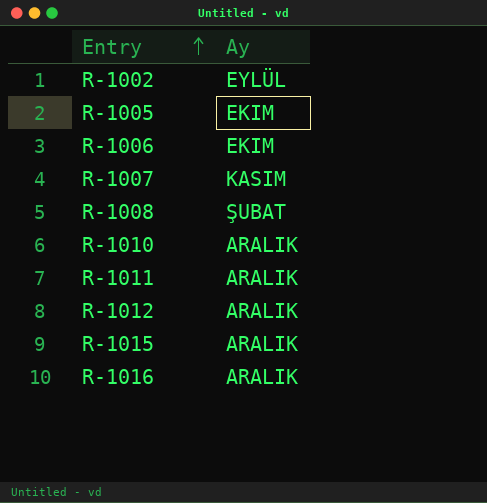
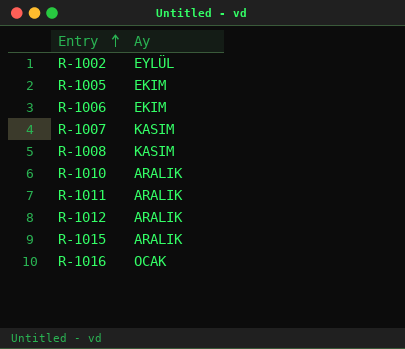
R-1008 | Ay: ŞUBAT -> KASIM
R-1016 | Ay: ARALIK -> OCAK

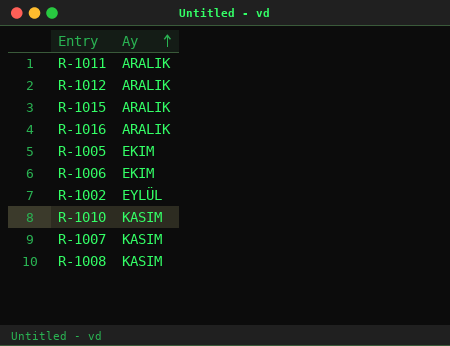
row order: Entry ascending -> Ay ascending
R-1016 | Ay: OCAK -> ARALIK
R-1010 | Ay: ARALIK -> KASIM

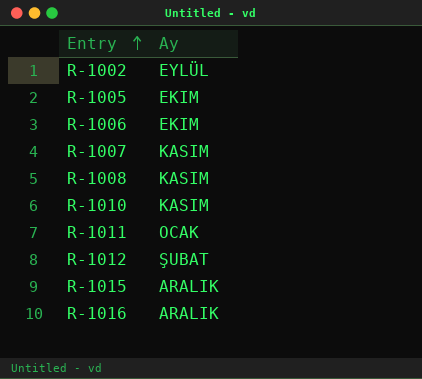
row order: Ay ascending -> Entry ascending
R-1011 | Ay: ARALIK -> OCAK
R-1012 | Ay: ARALIK -> ŞUBAT

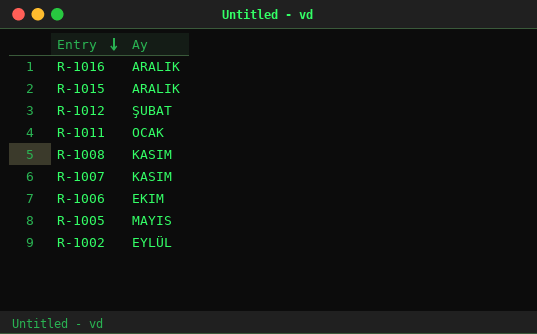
row order: Entry ascending -> Entry descending
row R-1010: KASIM -> none
R-1005 | Ay: EKIM -> MAYIS

